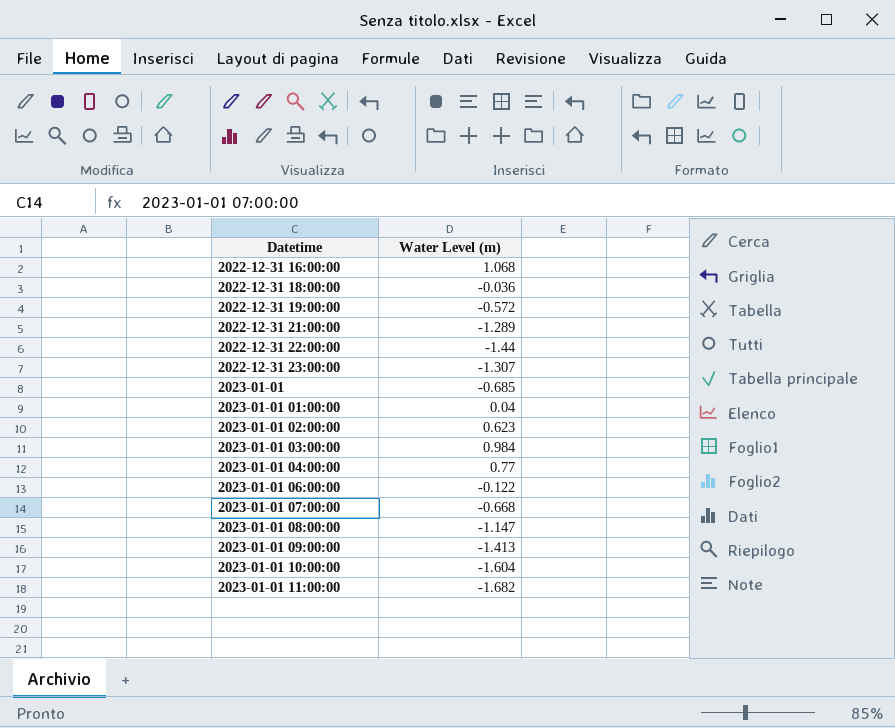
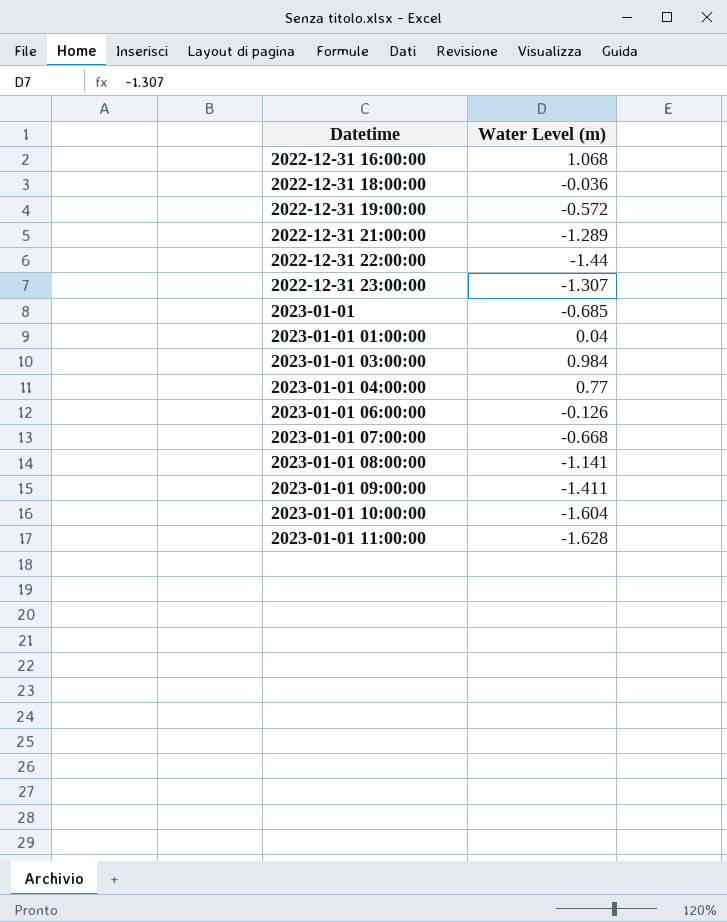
row 2023-01-01 02:00:00: 0.623 -> none
2023-01-01 06:00:00 | Water Level (m): -0.122 -> -0.126
2023-01-01 08:00:00 | Water Level (m): -1.147 -> -1.141
2023-01-01 09:00:00 | Water Level (m): -1.413 -> -1.411
2023-01-01 11:00:00 | Water Level (m): -1.682 -> -1.628

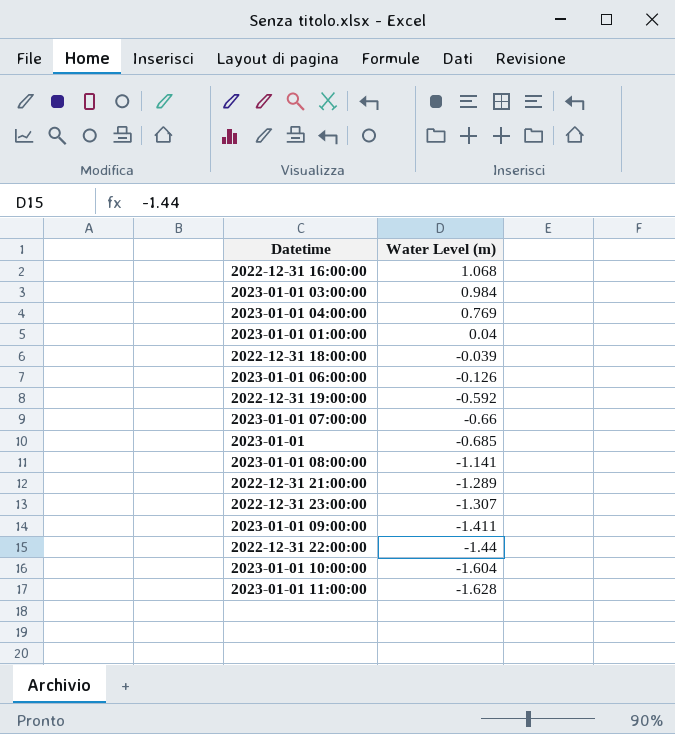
row order: Datetime ascending -> Water Level (m) descending
2023-01-01 04:00:00 | Water Level (m): 0.77 -> 0.769
2022-12-31 18:00:00 | Water Level (m): -0.036 -> -0.039
2022-12-31 19:00:00 | Water Level (m): -0.572 -> -0.592
2023-01-01 07:00:00 | Water Level (m): -0.668 -> -0.66

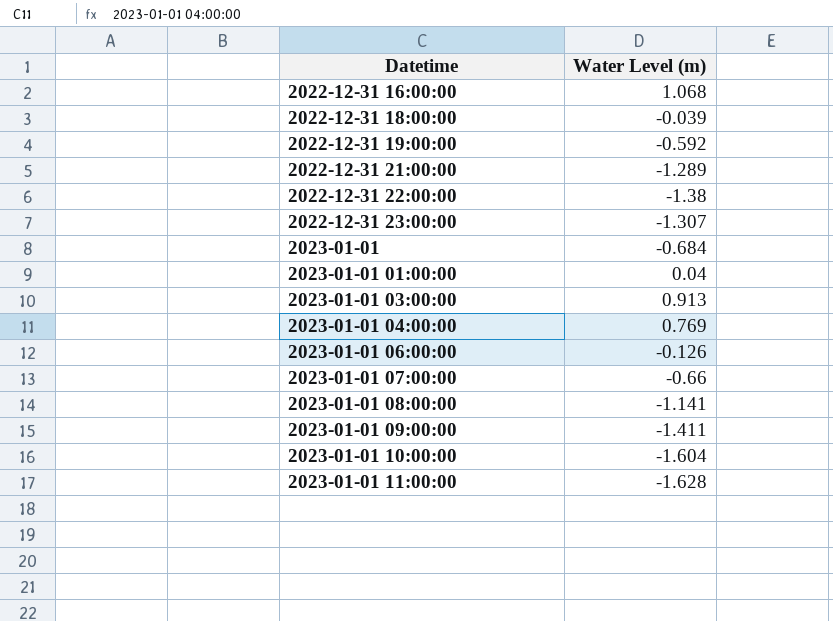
row order: Water Level (m) descending -> Datetime ascending
2022-12-31 22:00:00 | Water Level (m): -1.44 -> -1.38
2023-01-01 | Water Level (m): -0.685 -> -0.684
2023-01-01 03:00:00 | Water Level (m): 0.984 -> 0.913

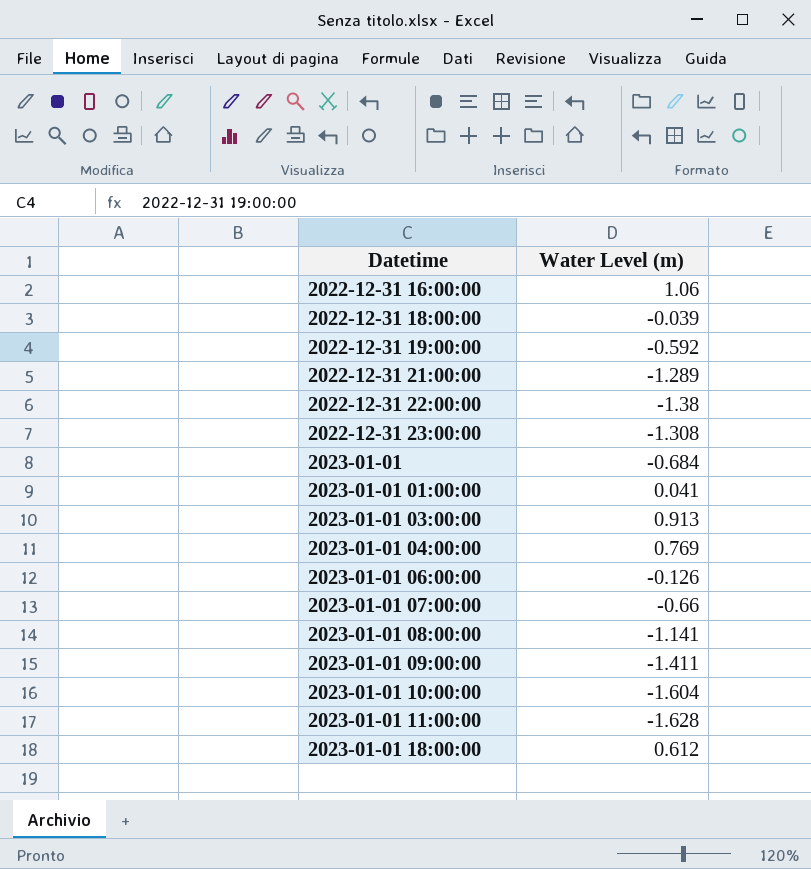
2022-12-31 16:00:00 | Water Level (m): 1.068 -> 1.06
2022-12-31 23:00:00 | Water Level (m): -1.307 -> -1.308
2023-01-01 01:00:00 | Water Level (m): 0.04 -> 0.041
row 2023-01-01 18:00:00: none -> 0.612

